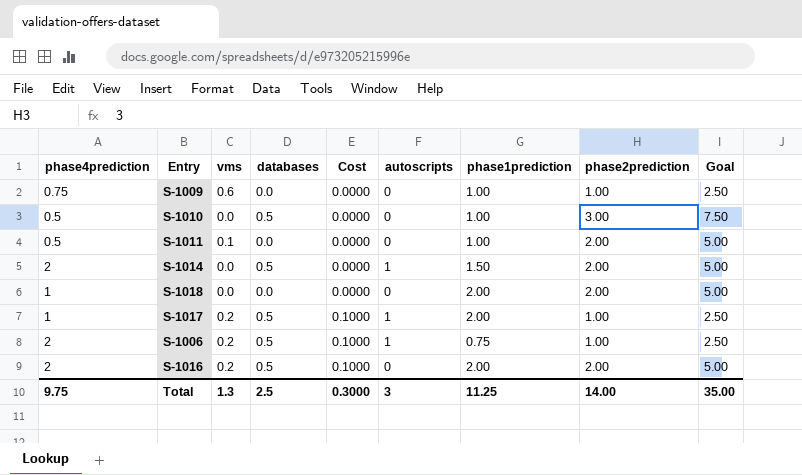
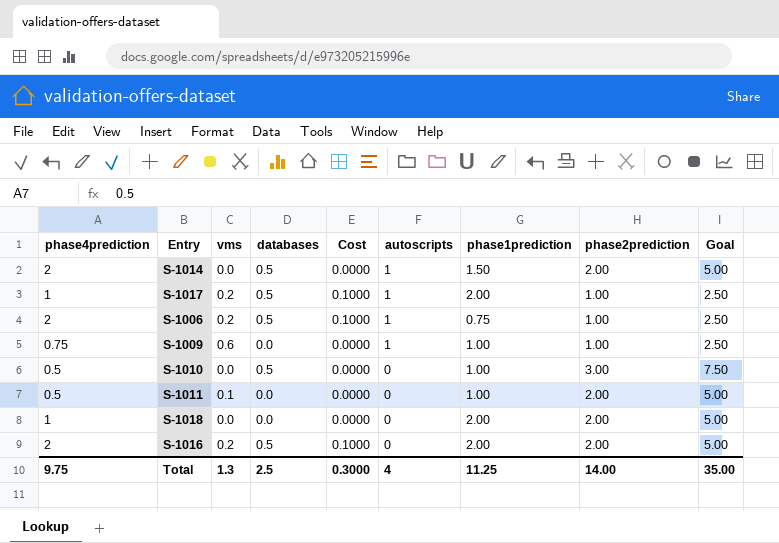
row order: Cost ascending -> autoscripts descending
S-1009 | autoscripts: 0 -> 1
Total | autoscripts: 3 -> 4

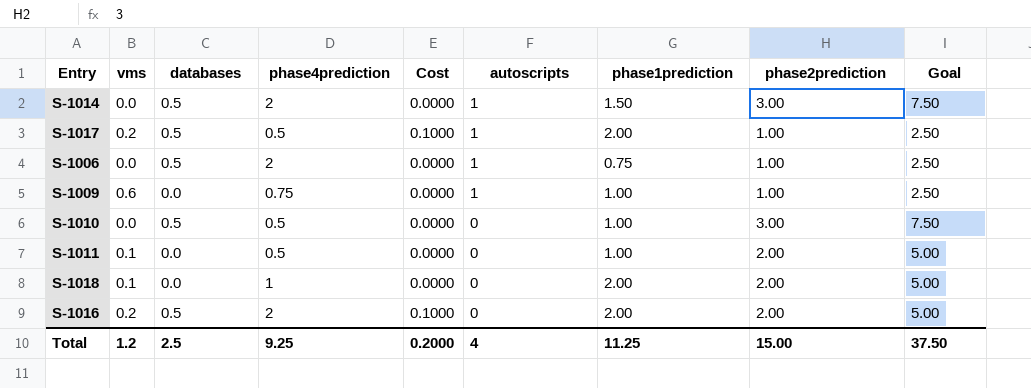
column phase4prediction | position: 1 -> 4
S-1014 | phase2prediction: 2.00 -> 3.00
S-1014 | Goal: 5.00 -> 7.50
S-1017 | phase4prediction: 1 -> 0.5
S-1006 | vms: 0.2 -> 0.0
S-1006 | Cost: 0.1000 -> 0.0000
S-1018 | vms: 0.0 -> 0.1
Total | vms: 1.3 -> 1.2
Total | phase4prediction: 9.75 -> 9.25
Total | Cost: 0.3000 -> 0.2000
Total | phase2prediction: 14.00 -> 15.00
Total | Goal: 35.00 -> 37.50

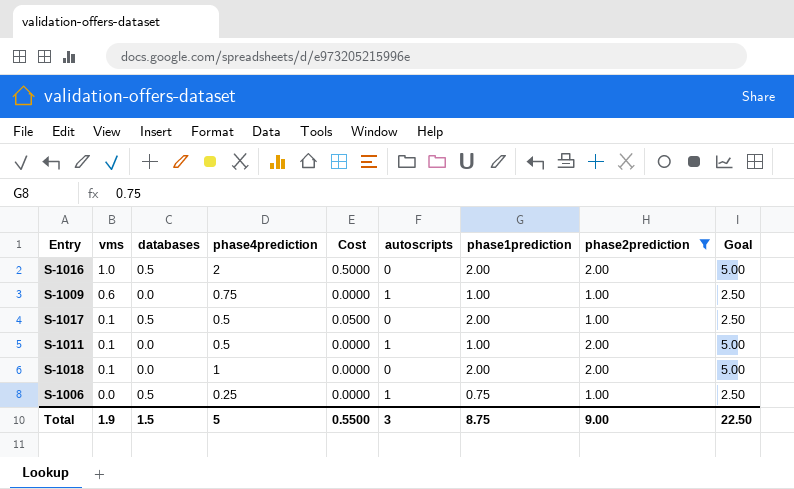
filter: none -> phase2prediction != 3.00
row order: autoscripts descending -> vms descending
S-1016 | vms: 0.2 -> 1.0
S-1016 | Cost: 0.1000 -> 0.5000
S-1017 | vms: 0.2 -> 0.1
S-1017 | Cost: 0.1000 -> 0.0500
S-1017 | autoscripts: 1 -> 0
S-1011 | autoscripts: 0 -> 1
S-1006 | phase4prediction: 2 -> 0.25
Total | vms: 1.2 -> 1.9
Total | databases: 2.5 -> 1.5
Total | phase4prediction: 9.25 -> 5
Total | Cost: 0.2000 -> 0.5500
Total | autoscripts: 4 -> 3
Total | phase1prediction: 11.25 -> 8.75
Total | phase2prediction: 15.00 -> 9.00
Total | Goal: 37.50 -> 22.50

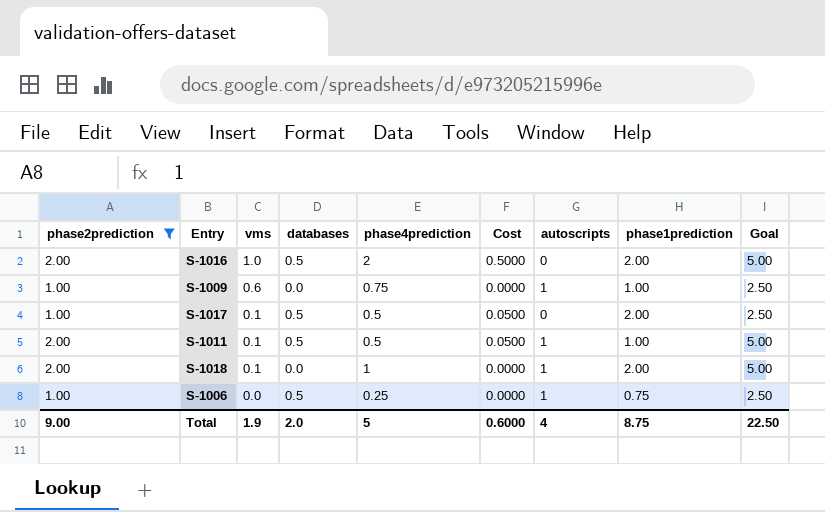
column phase2prediction | position: 8 -> 1
S-1011 | databases: 0.0 -> 0.5
S-1011 | Cost: 0.0000 -> 0.0500
S-1018 | autoscripts: 0 -> 1
Total | databases: 1.5 -> 2.0
Total | Cost: 0.5500 -> 0.6000
Total | autoscripts: 3 -> 4

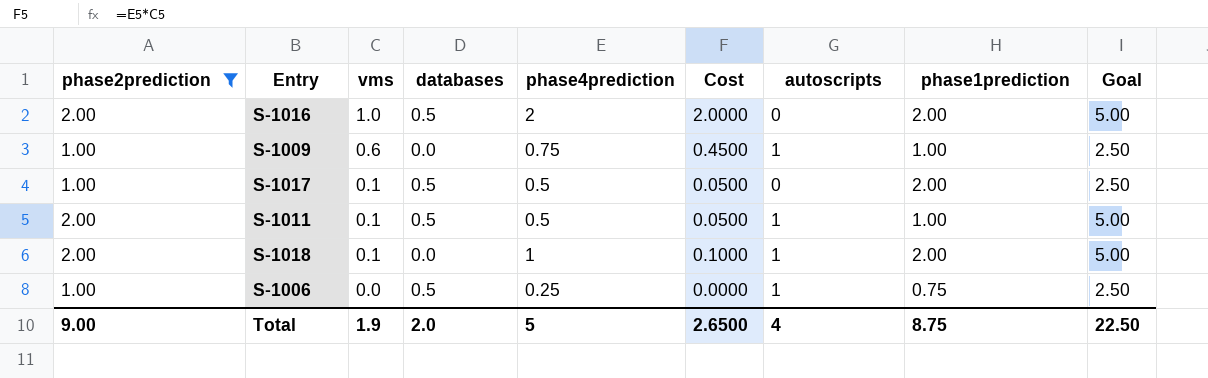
column Cost | formula: [vms] * [databases] -> [vms] * [phase4prediction]
Total | Cost: 0.6000 -> 2.6500

